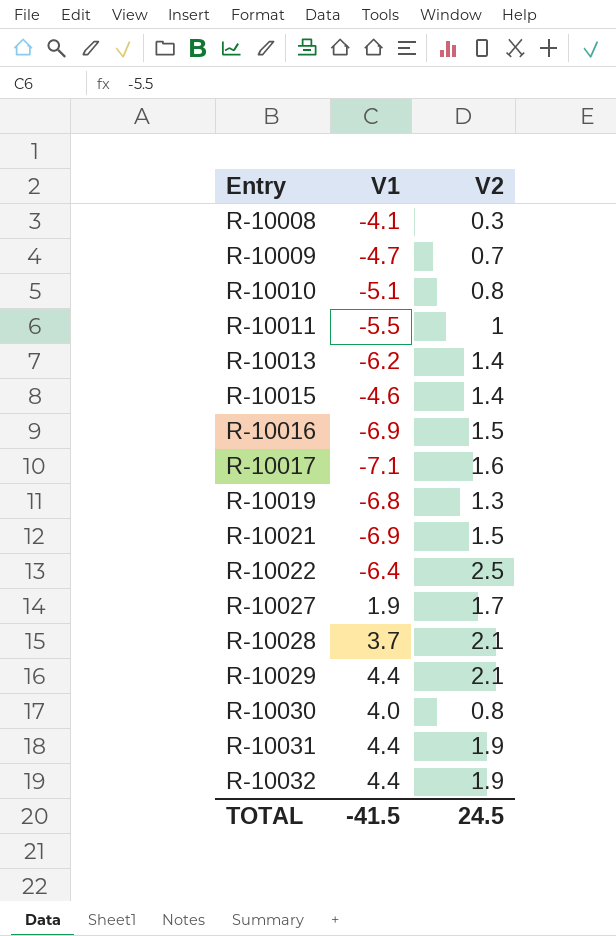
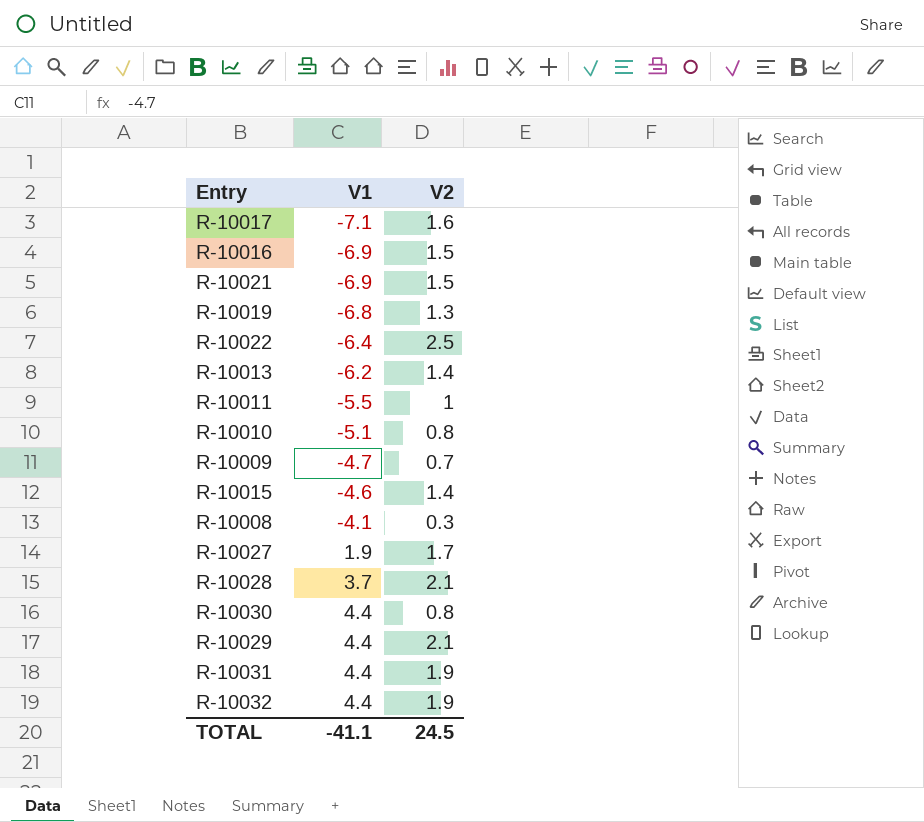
row order: Entry ascending -> V1 ascending
R-10030 | V1: 4.0 -> 4.4
TOTAL | V1: -41.5 -> -41.1

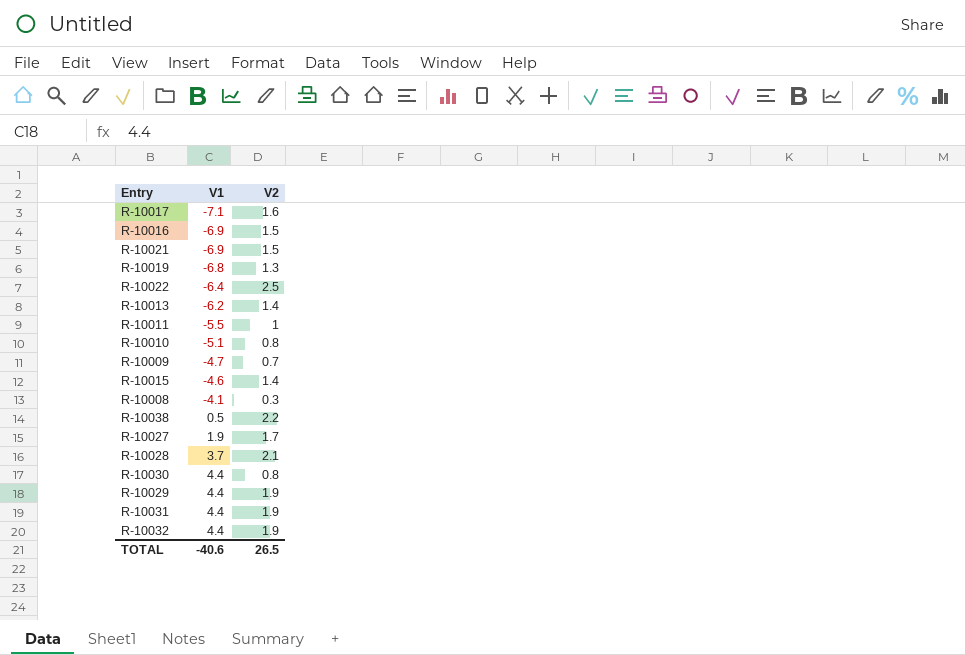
row R-10038: none -> 0.5 | 2.2
R-10029 | V2: 2.1 -> 1.9
TOTAL | V1: -41.1 -> -40.6
TOTAL | V2: 24.5 -> 26.5

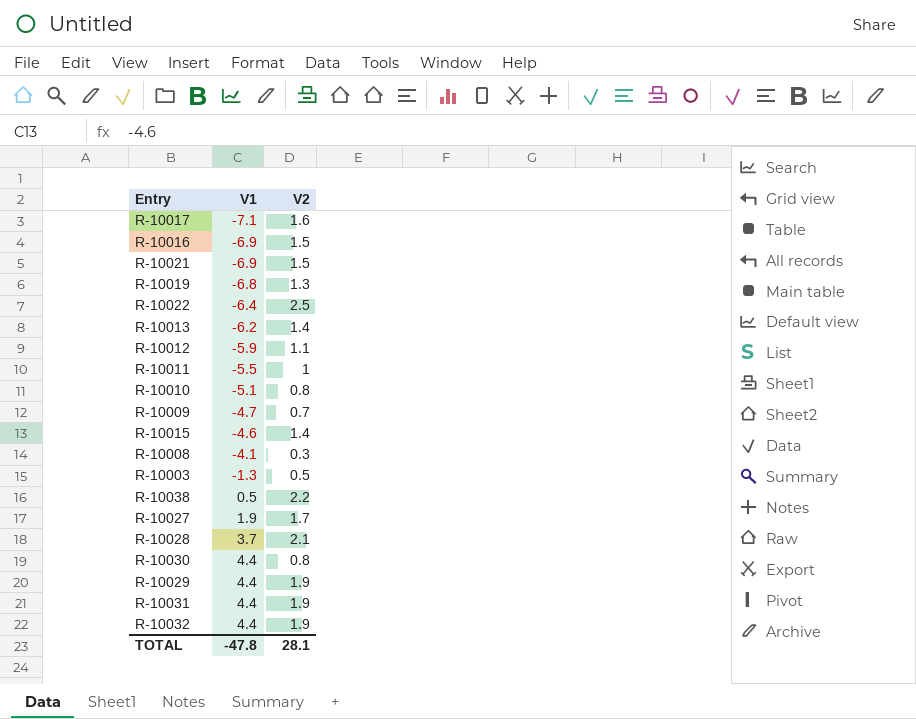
row R-10012: none -> -5.9 | 1.1
row R-10003: none -> -1.3 | 0.5
TOTAL | V1: -40.6 -> -47.8
TOTAL | V2: 26.5 -> 28.1

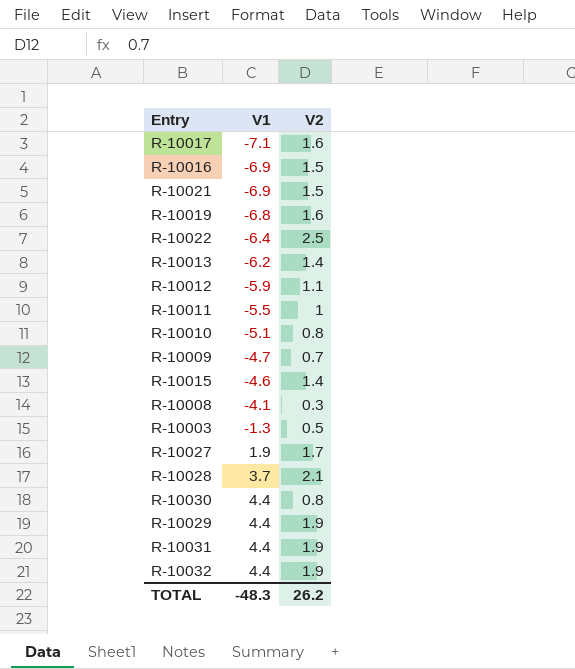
row R-10038: 0.5 | 2.2 -> none
R-10019 | V2: 1.3 -> 1.6
TOTAL | V1: -47.8 -> -48.3
TOTAL | V2: 28.1 -> 26.2

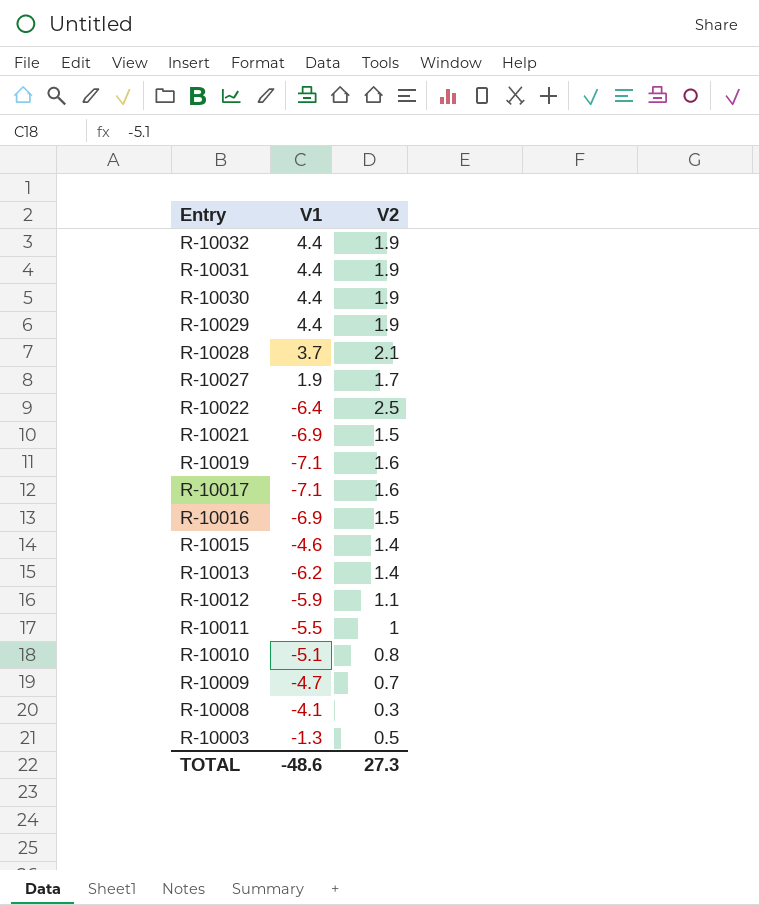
row order: V1 ascending -> Entry descending
R-10030 | V2: 0.8 -> 1.9
R-10019 | V1: -6.8 -> -7.1
TOTAL | V1: -48.3 -> -48.6
TOTAL | V2: 26.2 -> 27.3

